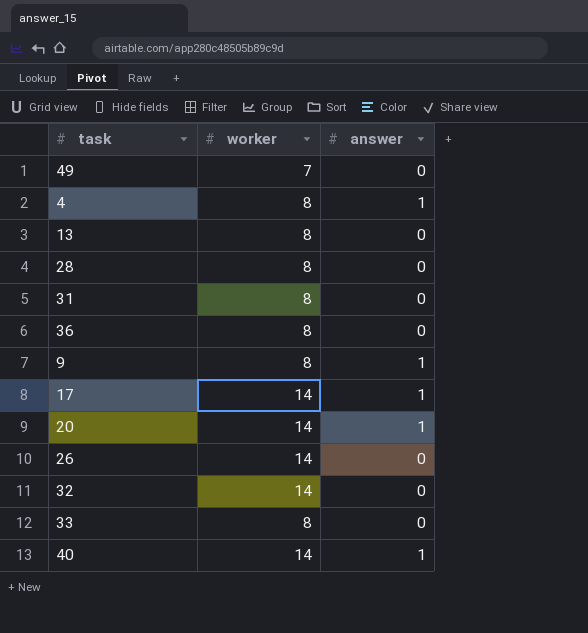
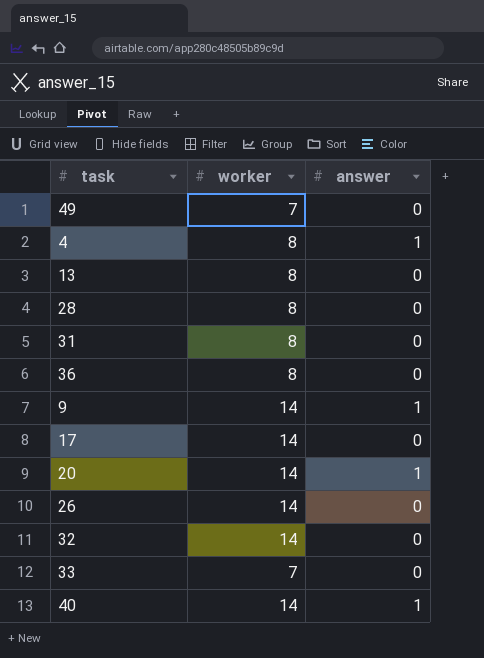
9 | worker: 8 -> 14
17 | answer: 1 -> 0
33 | worker: 8 -> 7

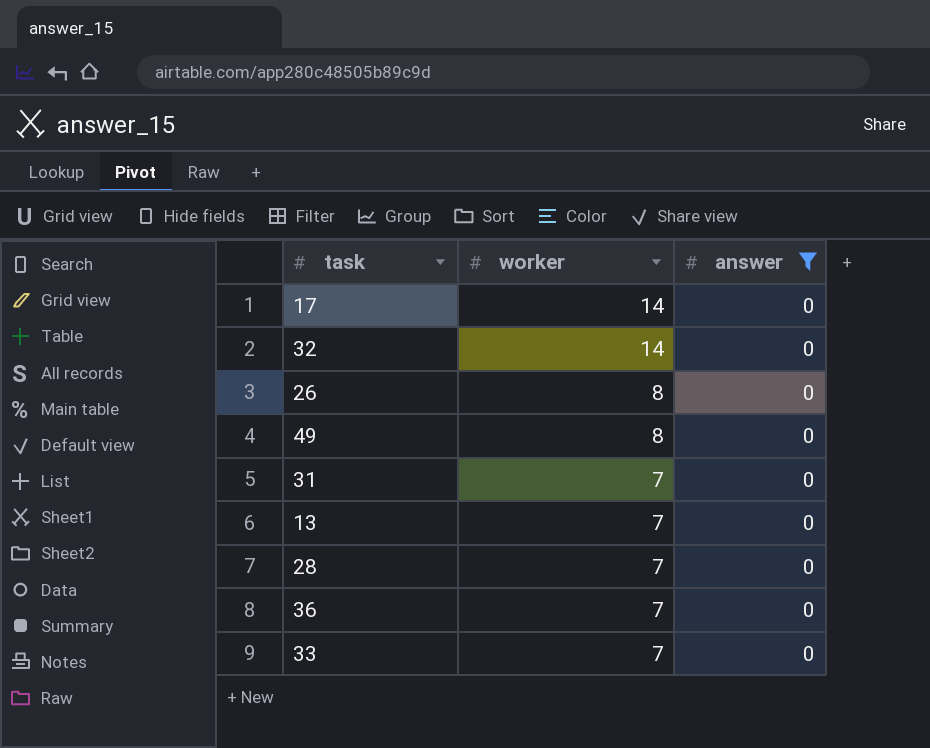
filter: none -> answer = 0
row order: none -> worker descending
26 | worker: 14 -> 8
49 | worker: 7 -> 8
31 | worker: 8 -> 7
13 | worker: 8 -> 7
28 | worker: 8 -> 7
36 | worker: 8 -> 7

